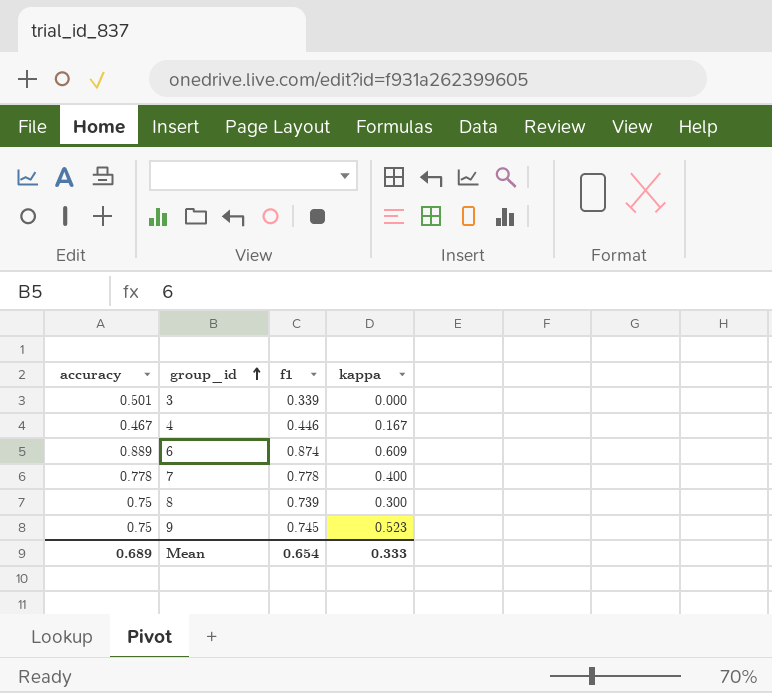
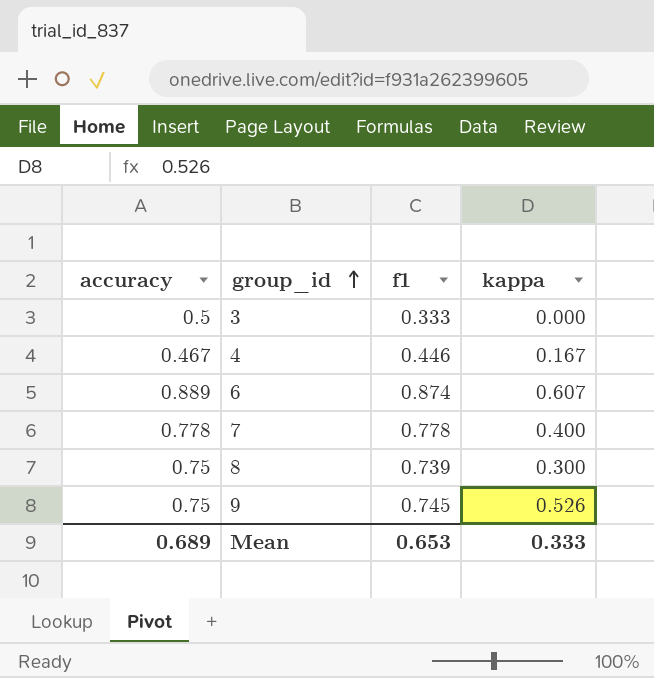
3 | accuracy: 0.501 -> 0.5
3 | f1: 0.339 -> 0.333
6 | kappa: 0.609 -> 0.607
9 | kappa: 0.523 -> 0.526
Mean | f1: 0.654 -> 0.653

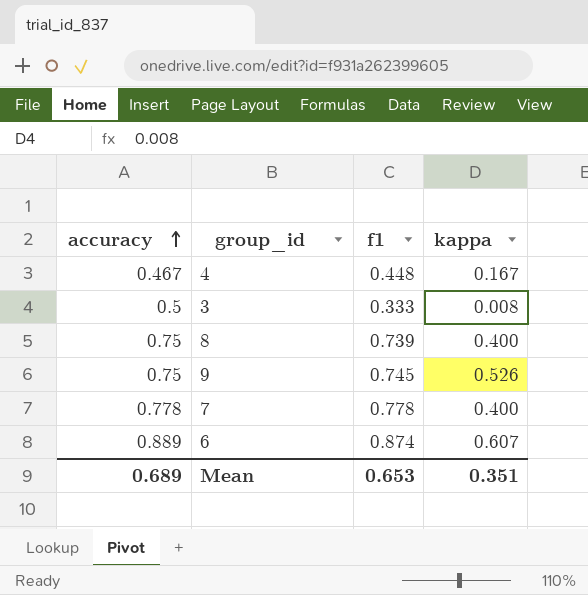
row order: group_id ascending -> accuracy ascending
4 | f1: 0.446 -> 0.448
3 | kappa: 0.000 -> 0.008
8 | kappa: 0.300 -> 0.400
Mean | kappa: 0.333 -> 0.351

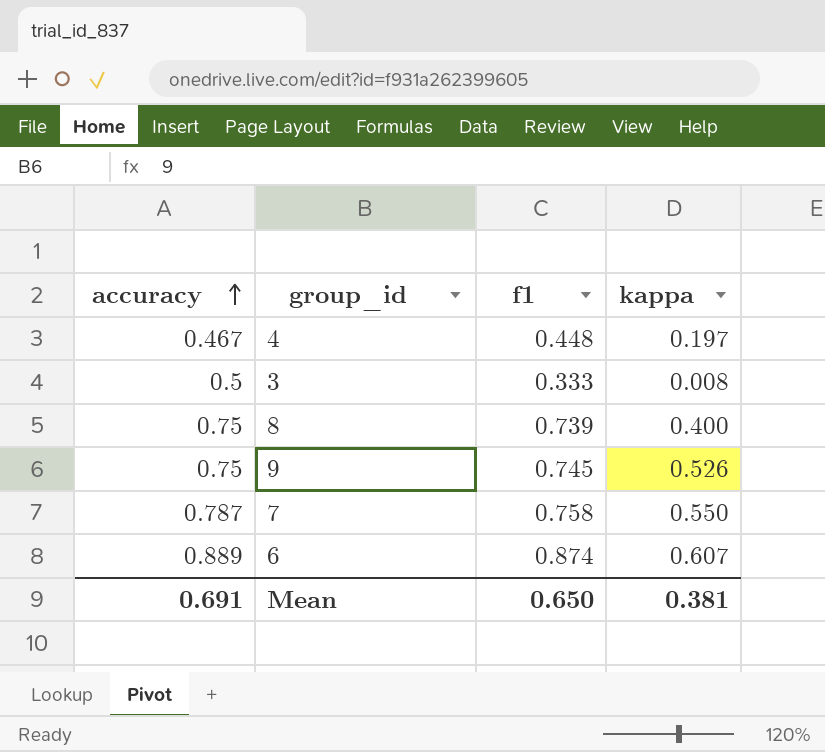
4 | kappa: 0.167 -> 0.197
7 | accuracy: 0.778 -> 0.787
7 | f1: 0.778 -> 0.758
7 | kappa: 0.400 -> 0.550
Mean | accuracy: 0.689 -> 0.691
Mean | f1: 0.653 -> 0.650
Mean | kappa: 0.351 -> 0.381

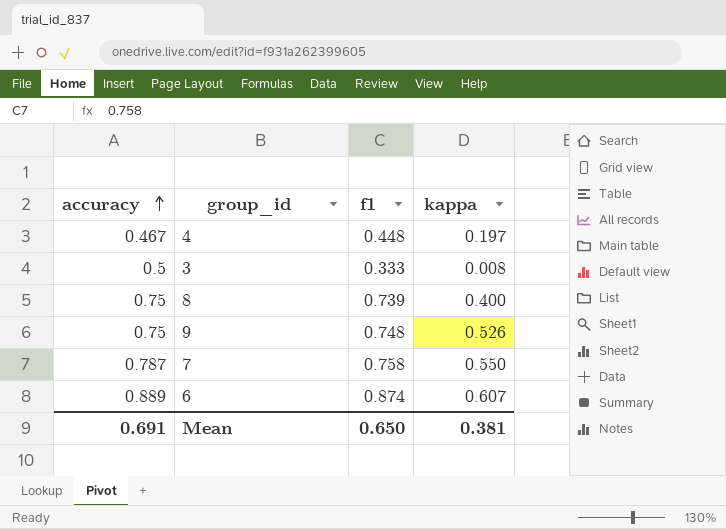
9 | f1: 0.745 -> 0.748

